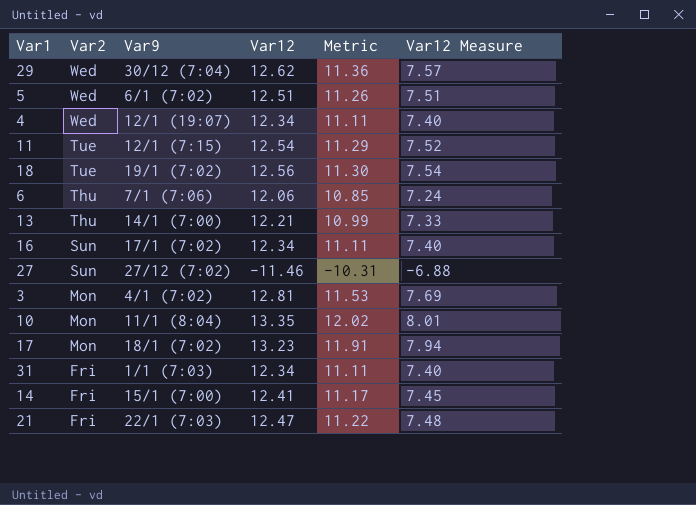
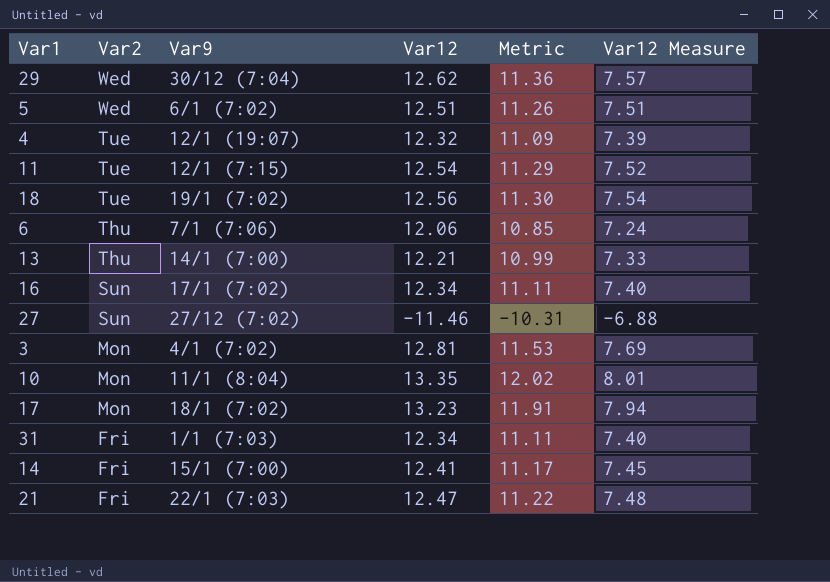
4 | Var2: Wed -> Tue
4 | Var12: 12.34 -> 12.32
4 | Metric: 11.11 -> 11.09
4 | Var12 Measure: 7.40 -> 7.39

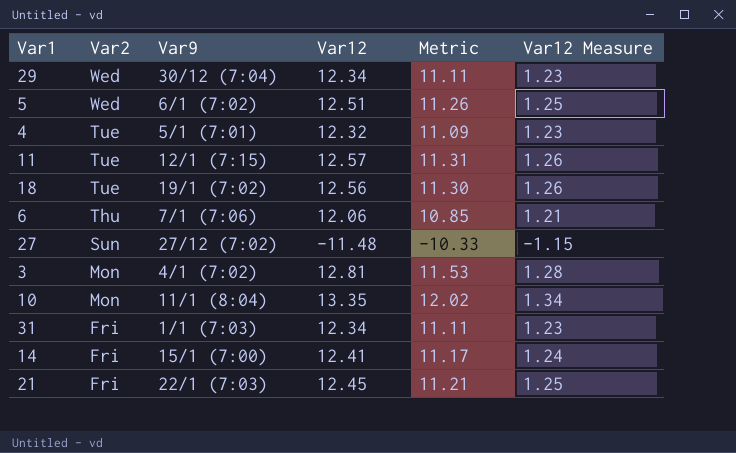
column Var12 Measure | formula: [Var12] * 0.6 -> [Var12] * 0.1
row 13: Thu | 14/1 (7:00) | 12.21 | 10.99 | 7.33 -> none
row 16: Sun | 17/1 (7:02) | 12.34 | 11.11 | 7.40 -> none
row 17: Mon | 18/1 (7:02) | 13.23 | 11.91 | 7.94 -> none
29 | Var12: 12.62 -> 12.34
29 | Metric: 11.36 -> 11.11
4 | Var9: 12/1 (19:07) -> 5/1 (7:01)
11 | Var12: 12.54 -> 12.57
11 | Metric: 11.29 -> 11.31
27 | Var12: -11.46 -> -11.48
27 | Metric: -10.31 -> -10.33
21 | Var12: 12.47 -> 12.45
21 | Metric: 11.22 -> 11.21

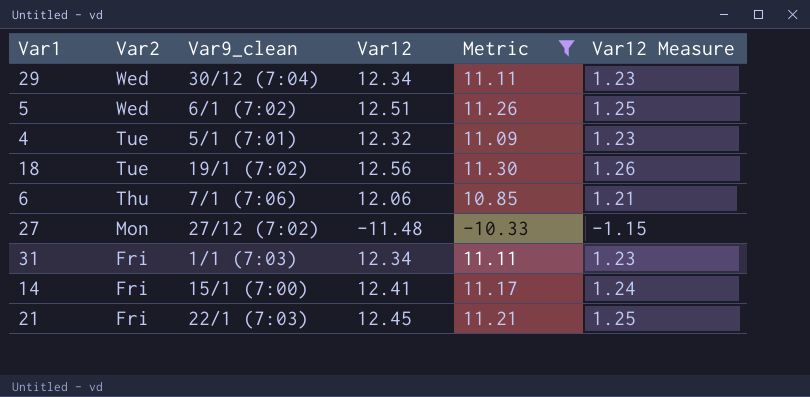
filter: none -> Metric <= 11.30
column name: Var9 -> Var9_clean
27 | Var2: Sun -> Mon

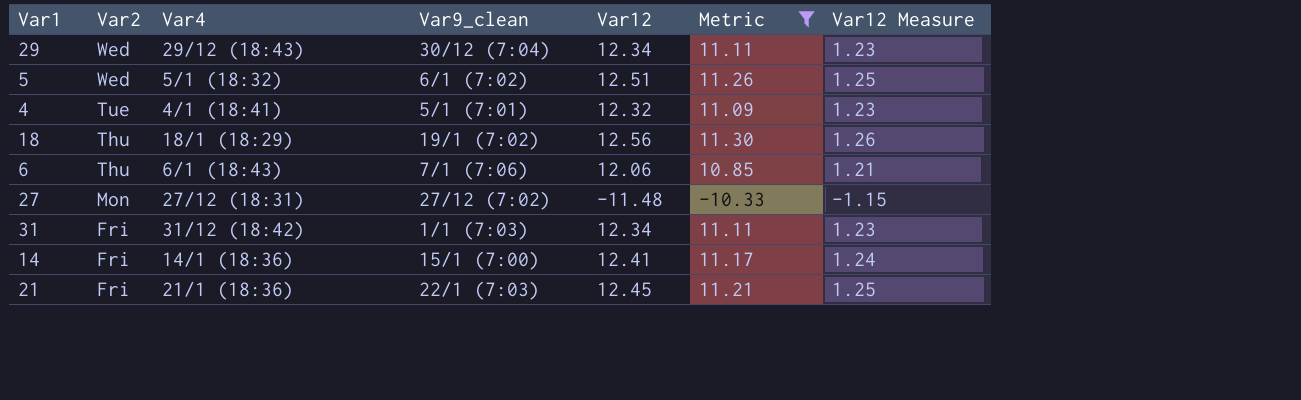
column Var4 | position: none -> 3
18 | Var2: Tue -> Thu

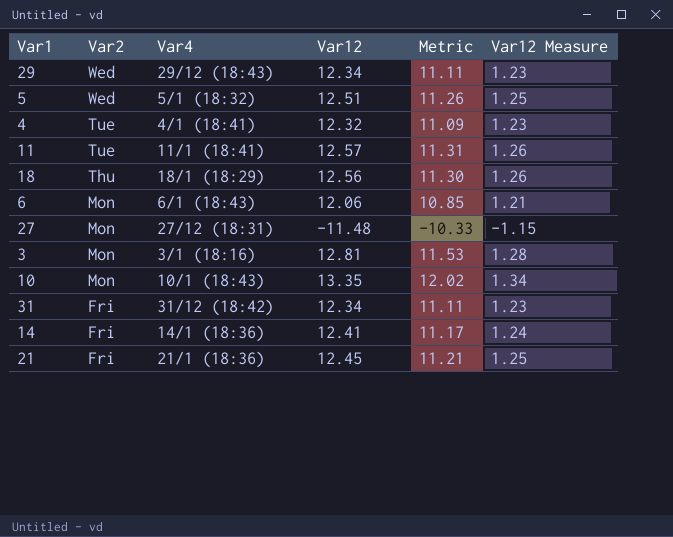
filter: Metric <= 11.30 -> none
column Var9_clean | position: 4 -> none
6 | Var2: Thu -> Mon

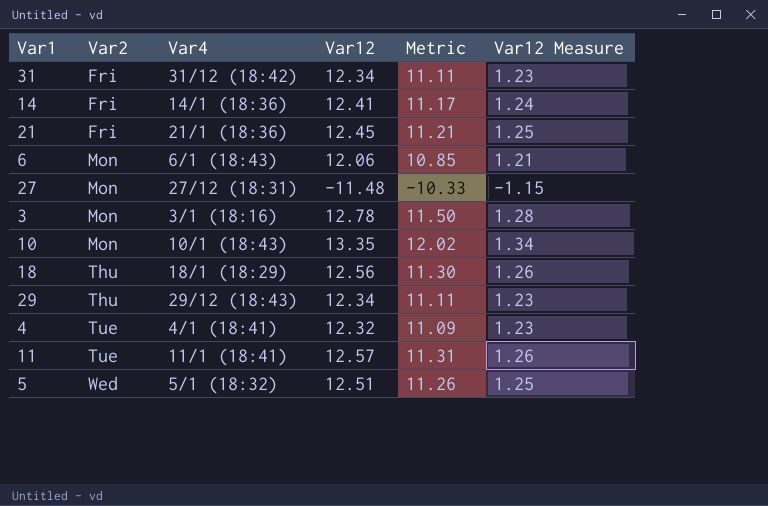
row order: Var2 descending -> Var2 ascending
3 | Var12: 12.81 -> 12.78
3 | Metric: 11.53 -> 11.50
29 | Var2: Wed -> Thu

